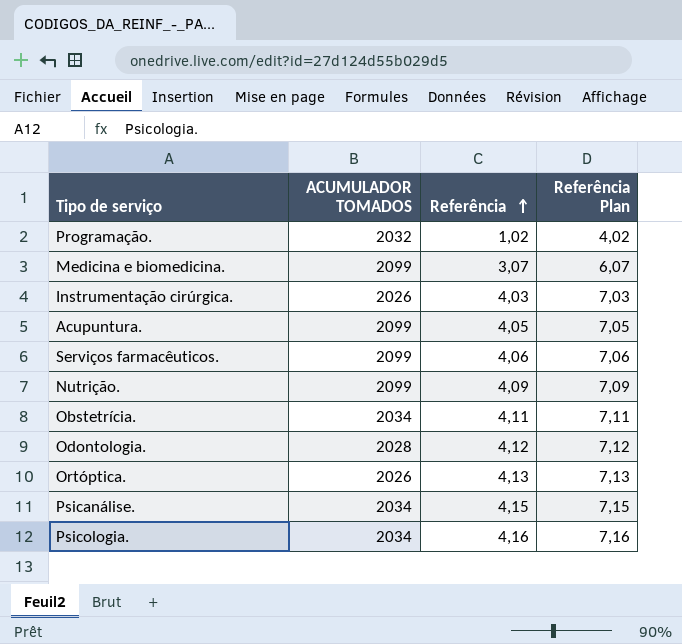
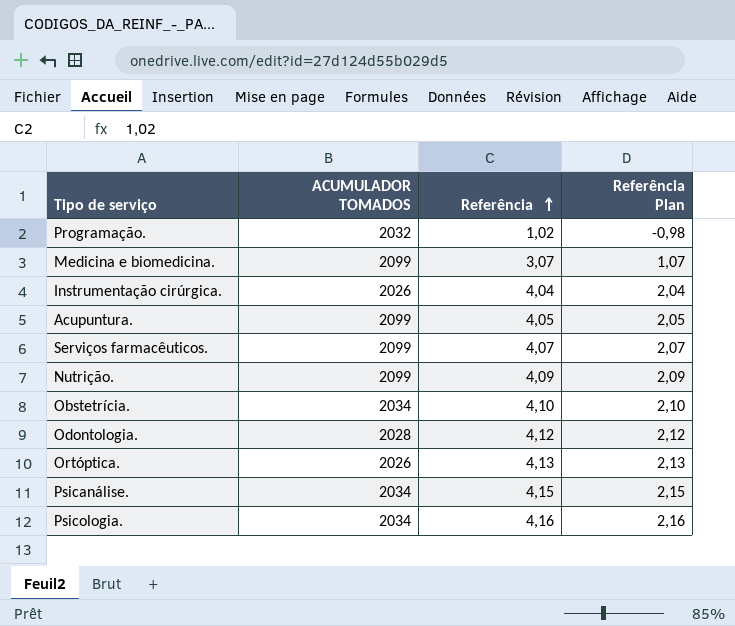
column Referência Plan | formula: [Referência] + 3 -> [Referência] - 2
Instrumentação cirúrgica. | Referência: 4,03 -> 4,04
Serviços farmacêuticos. | Referência: 4,06 -> 4,07
Obstetrícia. | Referência: 4,11 -> 4,10

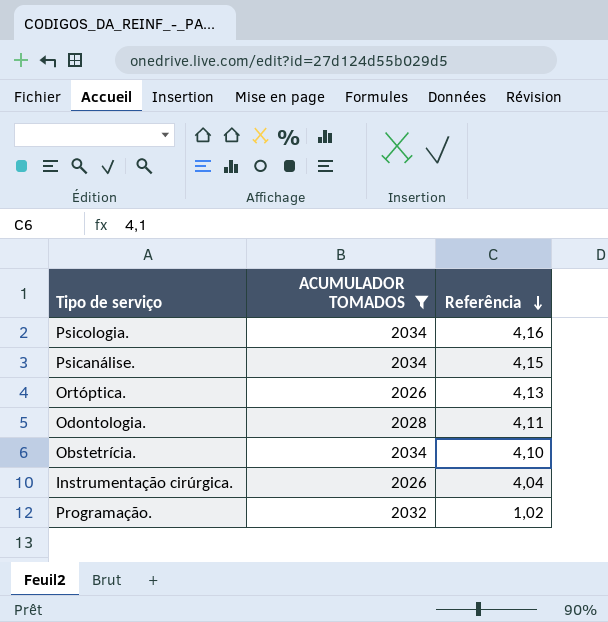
filter: none -> ACUMULADOR TOMADOS != 2099
row order: Referência ascending -> Referência descending
column Referência Plan | formula: [Referência] - 2 -> none
Odontologia. | Referência: 4,12 -> 4,11

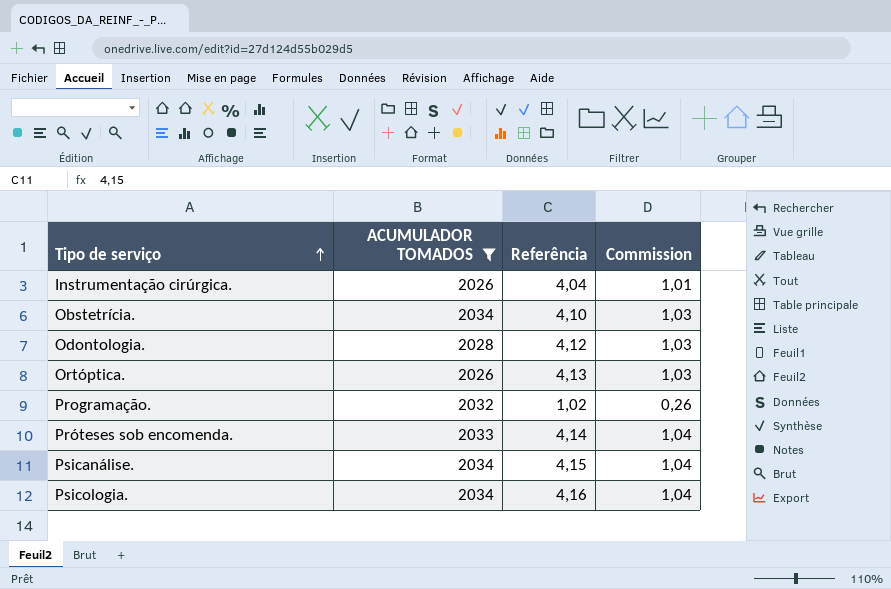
row order: Referência descending -> Tipo de serviço ascending
column Commission | formula: none -> [Referência] * 0,25
Odontologia. | Referência: 4,11 -> 4,12
row Próteses sob encomenda.: none -> 2033 | 4,14 | 1,04

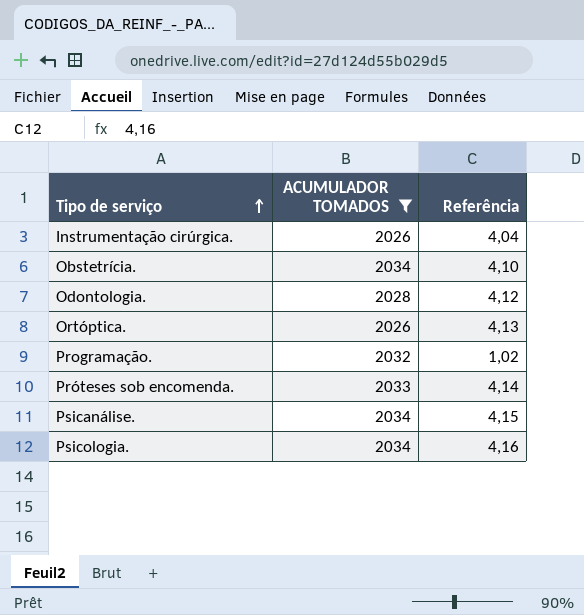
column Commission | formula: [Referência] * 0,25 -> none

